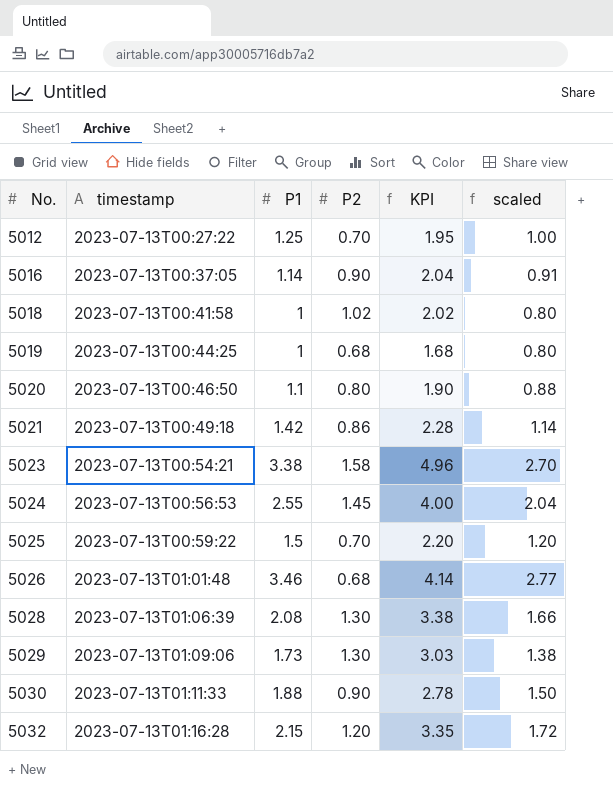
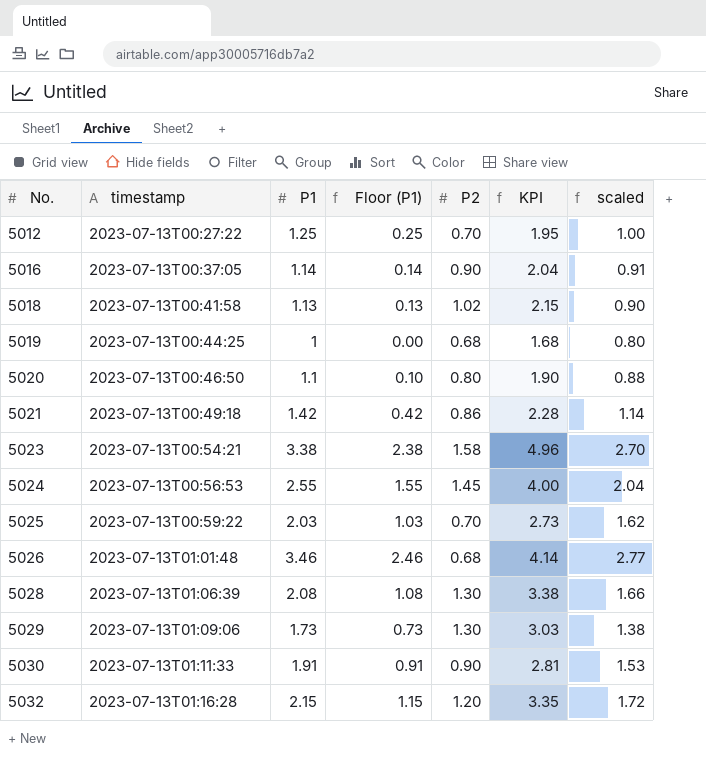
column Floor (P1) | formula: none -> [P1] - 1
5018 | P1: 1 -> 1.13
5018 | KPI: 2.02 -> 2.15
5018 | scaled: 0.80 -> 0.90
5025 | P1: 1.5 -> 2.03
5025 | KPI: 2.20 -> 2.73
5025 | scaled: 1.20 -> 1.62
5030 | P1: 1.88 -> 1.91
5030 | KPI: 2.78 -> 2.81
5030 | scaled: 1.50 -> 1.53

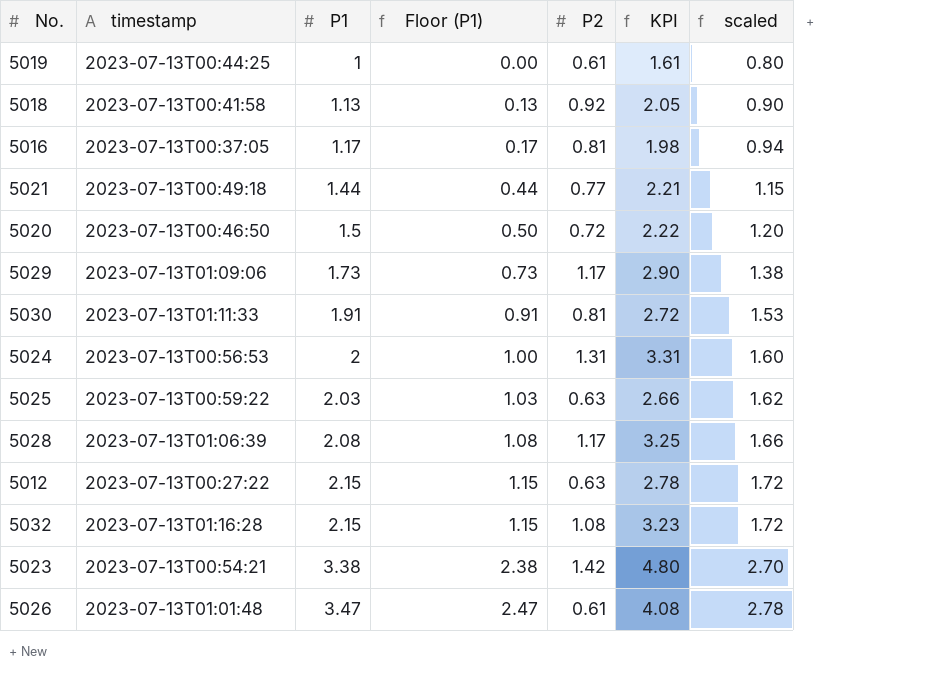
row order: No. ascending -> P1 ascending
5019 | P2: 0.68 -> 0.61
5019 | KPI: 1.68 -> 1.61
5018 | P2: 1.02 -> 0.92
5018 | KPI: 2.15 -> 2.05
5016 | P1: 1.14 -> 1.17
5016 | Floor (P1): 0.14 -> 0.17
5016 | P2: 0.90 -> 0.81
5016 | KPI: 2.04 -> 1.98
5016 | scaled: 0.91 -> 0.94
5021 | P1: 1.42 -> 1.44
5021 | Floor (P1): 0.42 -> 0.44
5021 | P2: 0.86 -> 0.77
5021 | KPI: 2.28 -> 2.21
5021 | scaled: 1.14 -> 1.15
5020 | P1: 1.1 -> 1.5
5020 | Floor (P1): 0.10 -> 0.50
5020 | P2: 0.80 -> 0.72
5020 | KPI: 1.90 -> 2.22
5020 | scaled: 0.88 -> 1.20
5029 | P2: 1.30 -> 1.17
5029 | KPI: 3.03 -> 2.90
5030 | P2: 0.90 -> 0.81
5030 | KPI: 2.81 -> 2.72
5024 | P1: 2.55 -> 2
5024 | Floor (P1): 1.55 -> 1.00
5024 | P2: 1.45 -> 1.31
5024 | KPI: 4.00 -> 3.31
5024 | scaled: 2.04 -> 1.60
5025 | P2: 0.70 -> 0.63
5025 | KPI: 2.73 -> 2.66
5028 | P2: 1.30 -> 1.17
5028 | KPI: 3.38 -> 3.25
5012 | P1: 1.25 -> 2.15
5012 | Floor (P1): 0.25 -> 1.15
5012 | P2: 0.70 -> 0.63
5012 | KPI: 1.95 -> 2.78
5012 | scaled: 1.00 -> 1.72
5032 | P2: 1.20 -> 1.08
5032 | KPI: 3.35 -> 3.23
5023 | P2: 1.58 -> 1.42
5023 | KPI: 4.96 -> 4.80
5026 | P1: 3.46 -> 3.47
5026 | Floor (P1): 2.46 -> 2.47
5026 | P2: 0.68 -> 0.61
5026 | KPI: 4.14 -> 4.08
5026 | scaled: 2.77 -> 2.78

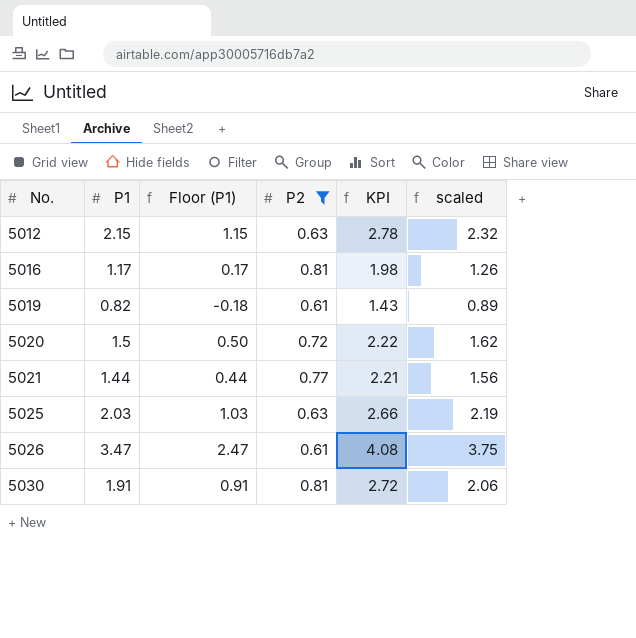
filter: none -> P2 <= 0.81
row order: P1 ascending -> No. ascending
column timestamp | position: 2 -> none
column scaled | formula: [P1] * 0.8 -> [P1] * 1.08
5019 | P1: 1 -> 0.82
5019 | Floor (P1): 0.00 -> -0.18
5019 | KPI: 1.61 -> 1.43

